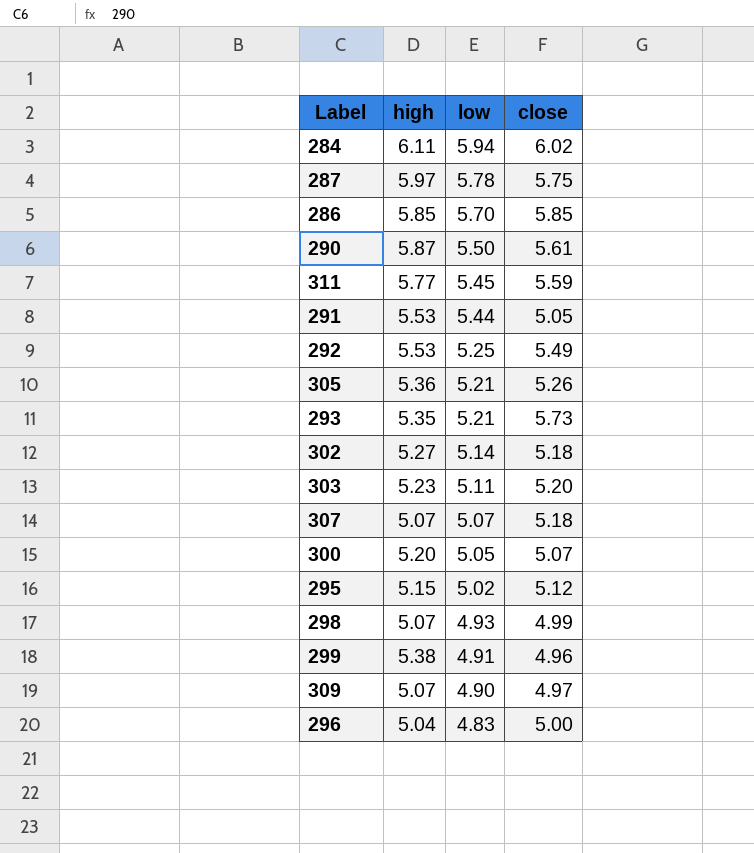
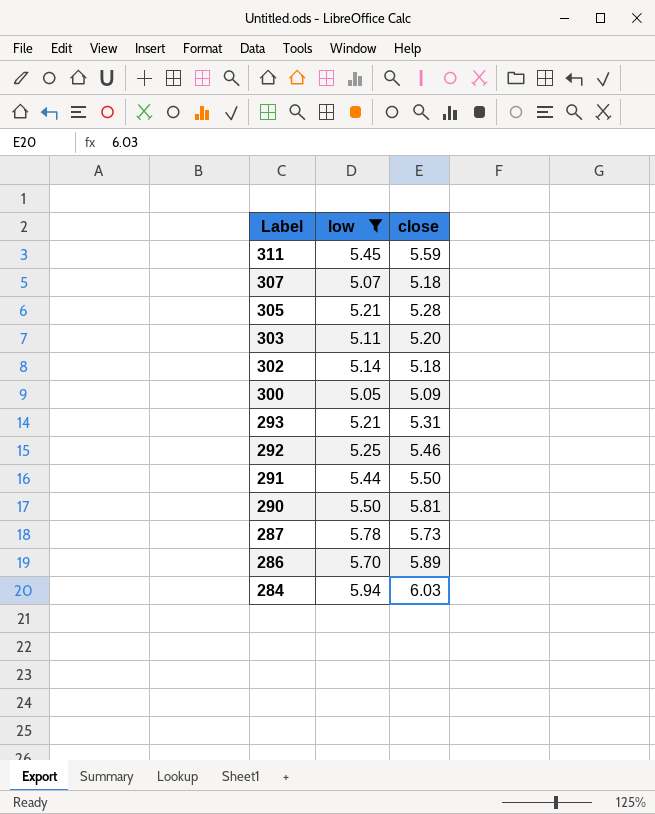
filter: none -> low >= 5.05
row order: low descending -> Label descending
column high | position: 2 -> none
305 | close: 5.26 -> 5.28
300 | close: 5.07 -> 5.09
293 | close: 5.73 -> 5.31
292 | close: 5.49 -> 5.46
291 | close: 5.05 -> 5.50
290 | close: 5.61 -> 5.81
287 | close: 5.75 -> 5.73
286 | close: 5.85 -> 5.89
284 | close: 6.02 -> 6.03

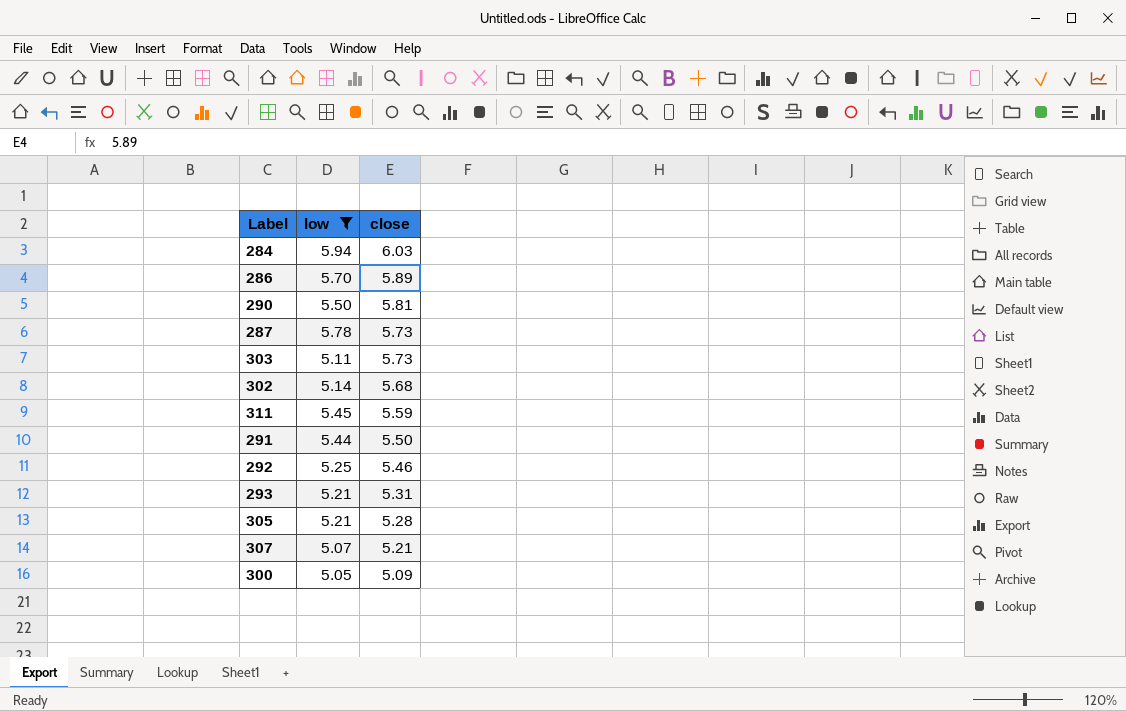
row order: Label descending -> close descending
303 | close: 5.20 -> 5.73
302 | close: 5.18 -> 5.68
307 | close: 5.18 -> 5.21

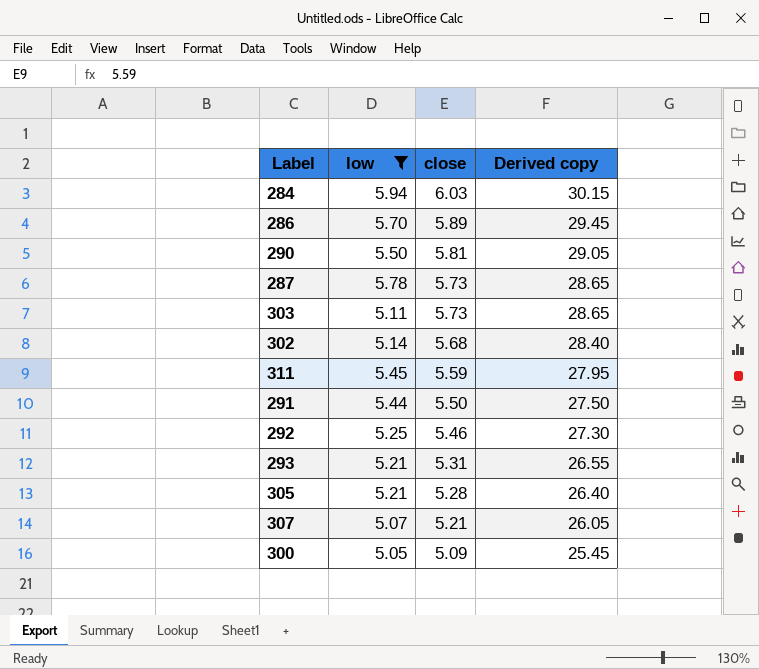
column Derived copy | formula: none -> [close] * 5

